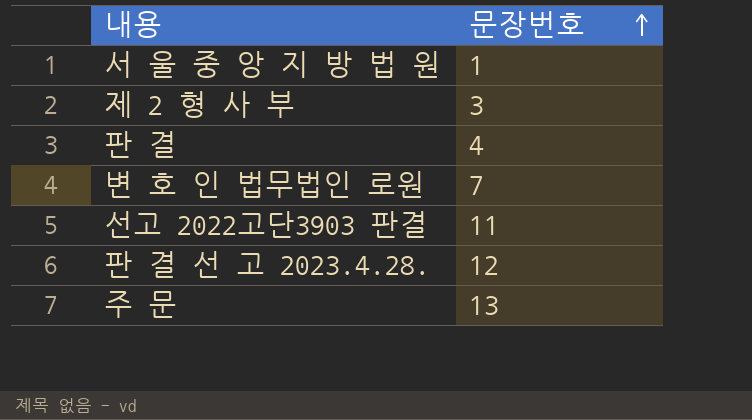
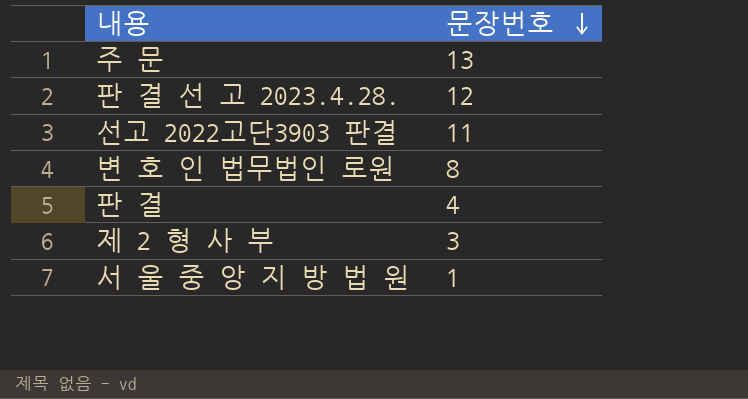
row order: 문장번호 ascending -> 문장번호 descending
변 호 인 법무법인 로원 | 문장번호: 7 -> 8

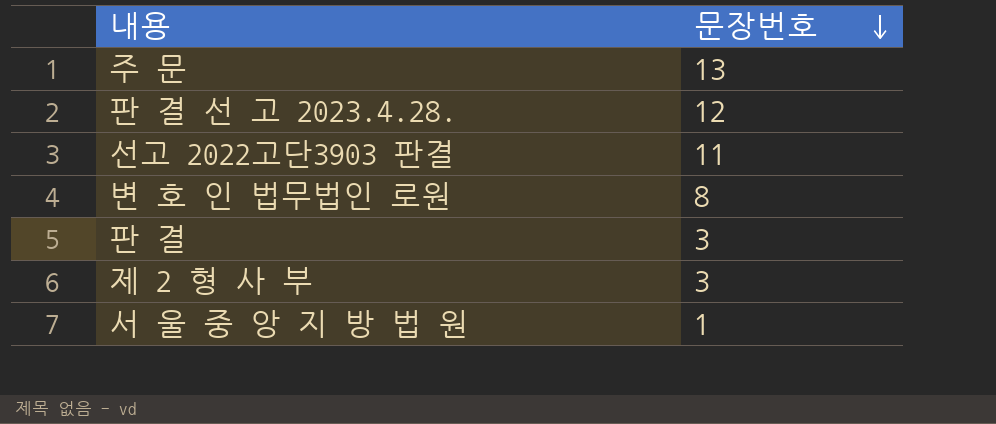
판 결 | 문장번호: 4 -> 3

